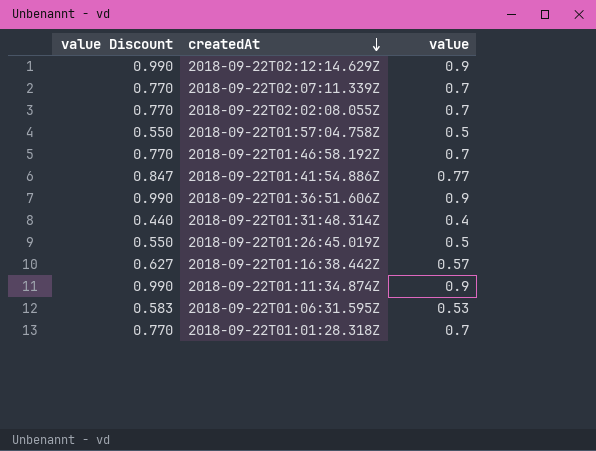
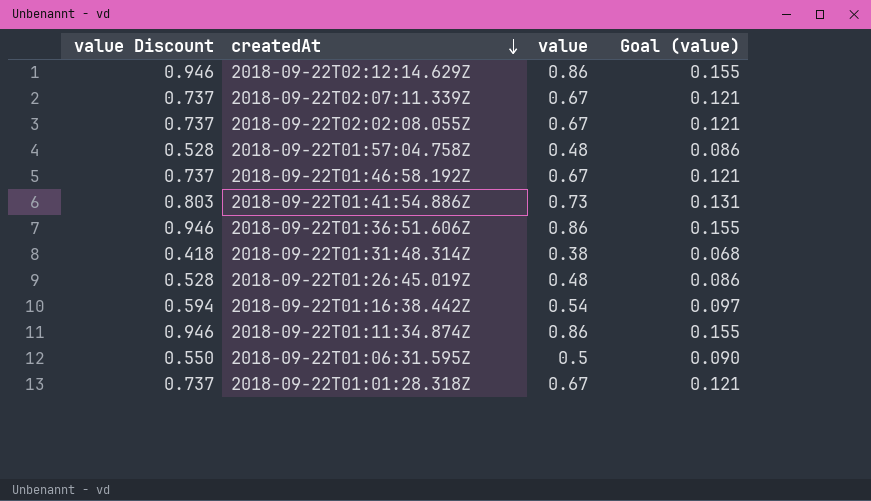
column Goal (value) | formula: none -> [value] * 0.18
2018-09-22T02:12:14.629Z | value Discount: 0.990 -> 0.946
2018-09-22T02:12:14.629Z | value: 0.9 -> 0.86
2018-09-22T02:07:11.339Z | value Discount: 0.770 -> 0.737
2018-09-22T02:07:11.339Z | value: 0.7 -> 0.67
2018-09-22T02:02:08.055Z | value Discount: 0.770 -> 0.737
2018-09-22T02:02:08.055Z | value: 0.7 -> 0.67
2018-09-22T01:57:04.758Z | value Discount: 0.550 -> 0.528
2018-09-22T01:57:04.758Z | value: 0.5 -> 0.48
2018-09-22T01:46:58.192Z | value Discount: 0.770 -> 0.737
2018-09-22T01:46:58.192Z | value: 0.7 -> 0.67
2018-09-22T01:41:54.886Z | value Discount: 0.847 -> 0.803
2018-09-22T01:41:54.886Z | value: 0.77 -> 0.73
2018-09-22T01:36:51.606Z | value Discount: 0.990 -> 0.946
2018-09-22T01:36:51.606Z | value: 0.9 -> 0.86
2018-09-22T01:31:48.314Z | value Discount: 0.440 -> 0.418
2018-09-22T01:31:48.314Z | value: 0.4 -> 0.38
2018-09-22T01:26:45.019Z | value Discount: 0.550 -> 0.528
2018-09-22T01:26:45.019Z | value: 0.5 -> 0.48
2018-09-22T01:16:38.442Z | value Discount: 0.627 -> 0.594
2018-09-22T01:16:38.442Z | value: 0.57 -> 0.54
2018-09-22T01:11:34.874Z | value Discount: 0.990 -> 0.946
2018-09-22T01:11:34.874Z | value: 0.9 -> 0.86
2018-09-22T01:06:31.595Z | value Discount: 0.583 -> 0.550
2018-09-22T01:06:31.595Z | value: 0.53 -> 0.5
2018-09-22T01:01:28.318Z | value Discount: 0.770 -> 0.737
2018-09-22T01:01:28.318Z | value: 0.7 -> 0.67

